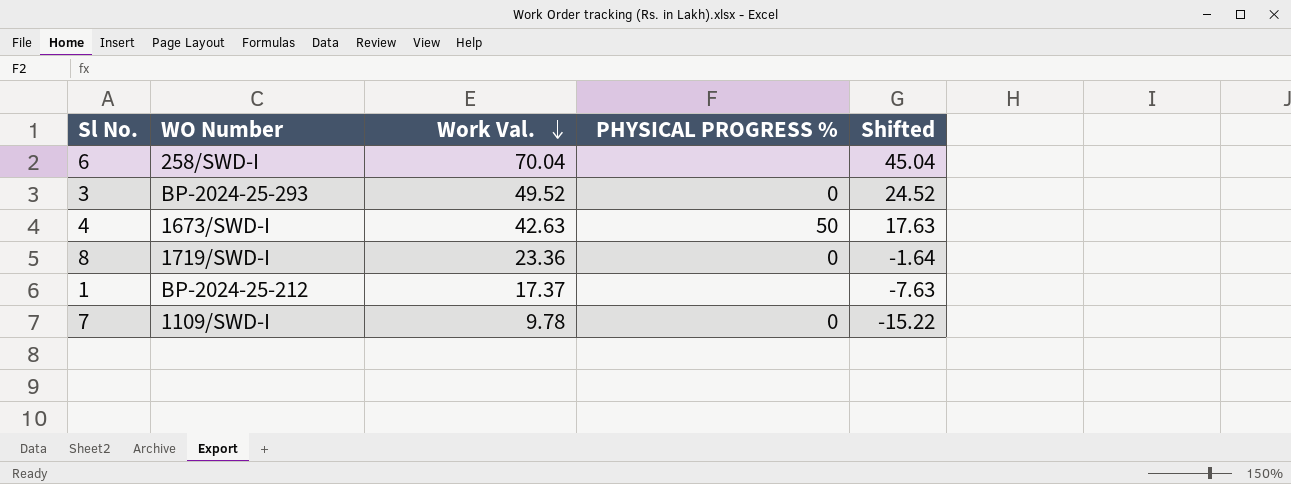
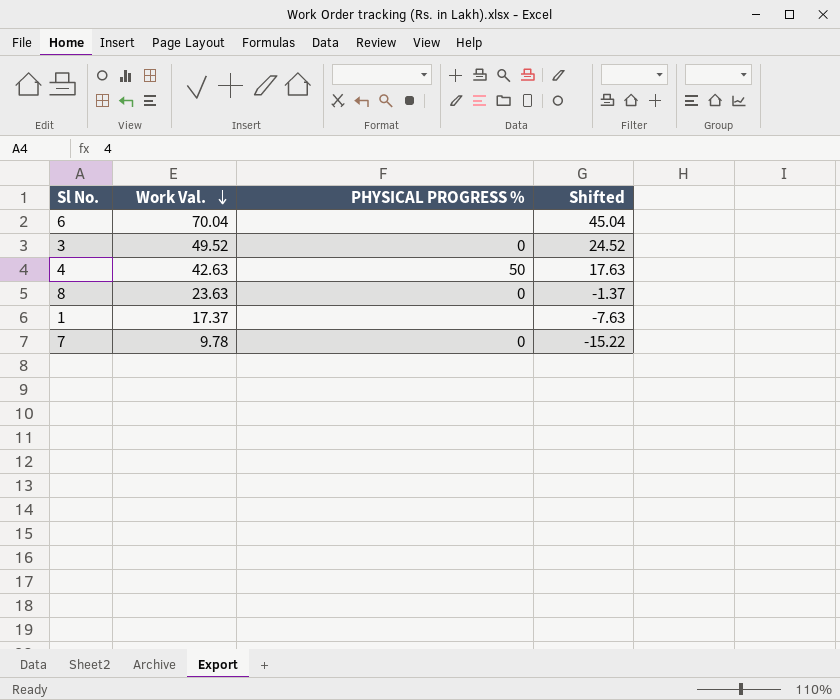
column WO Number | position: 2 -> none
8 | Work Val.: 23.36 -> 23.63
8 | Shifted: -1.64 -> -1.37

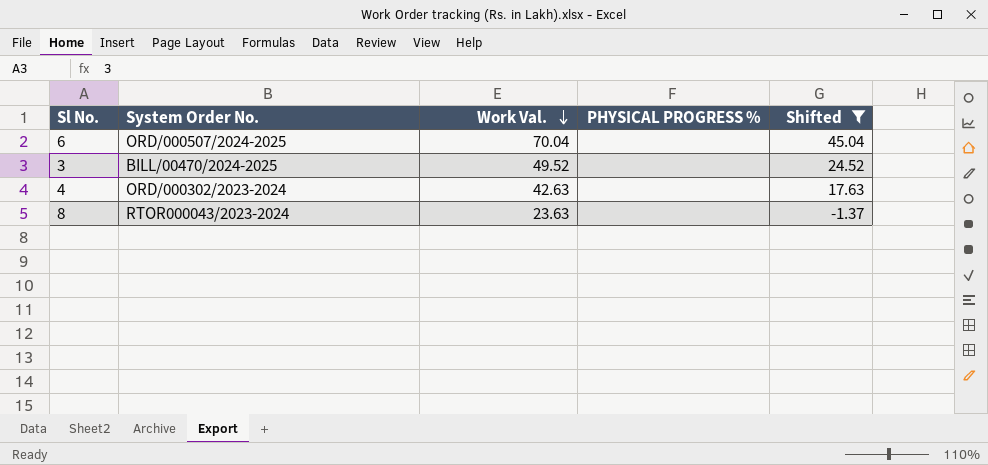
filter: none -> Shifted >= -1.37
column System Order No. | position: none -> 2
3 | PHYSICAL PROGRESS %: 0 -> none
4 | PHYSICAL PROGRESS %: 50 -> none
8 | PHYSICAL PROGRESS %: 0 -> none

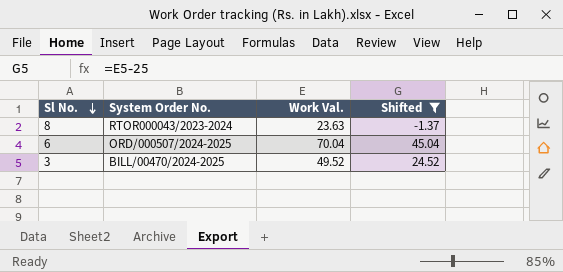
row order: Work Val. descending -> Sl No. descending
column PHYSICAL PROGRESS % | position: 4 -> none
row 4: ORD/000302/2023-2024 | 42.63 | none | 17.63 -> none

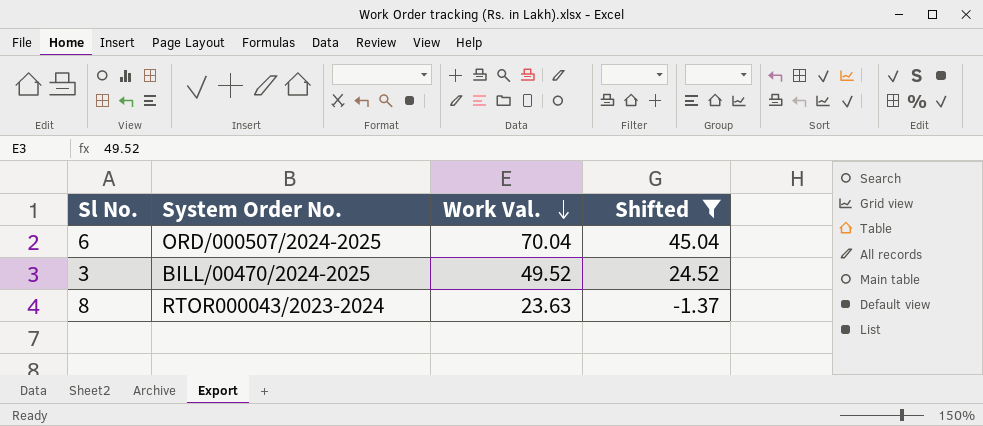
row order: Sl No. descending -> Work Val. descending

